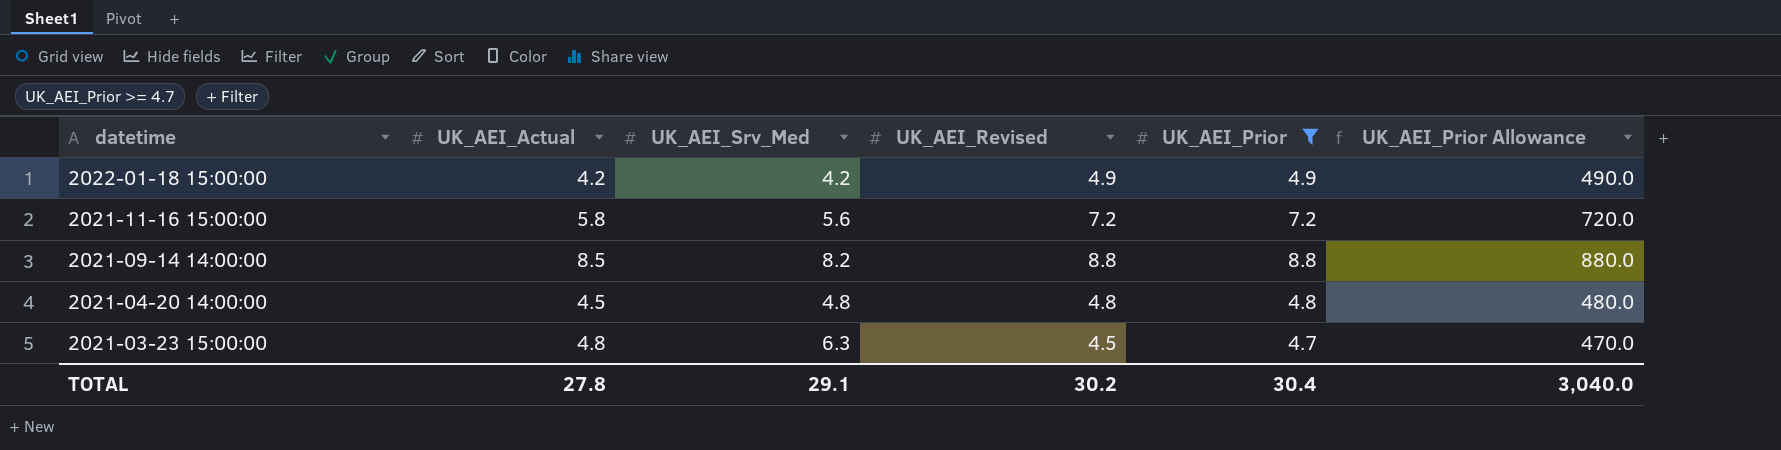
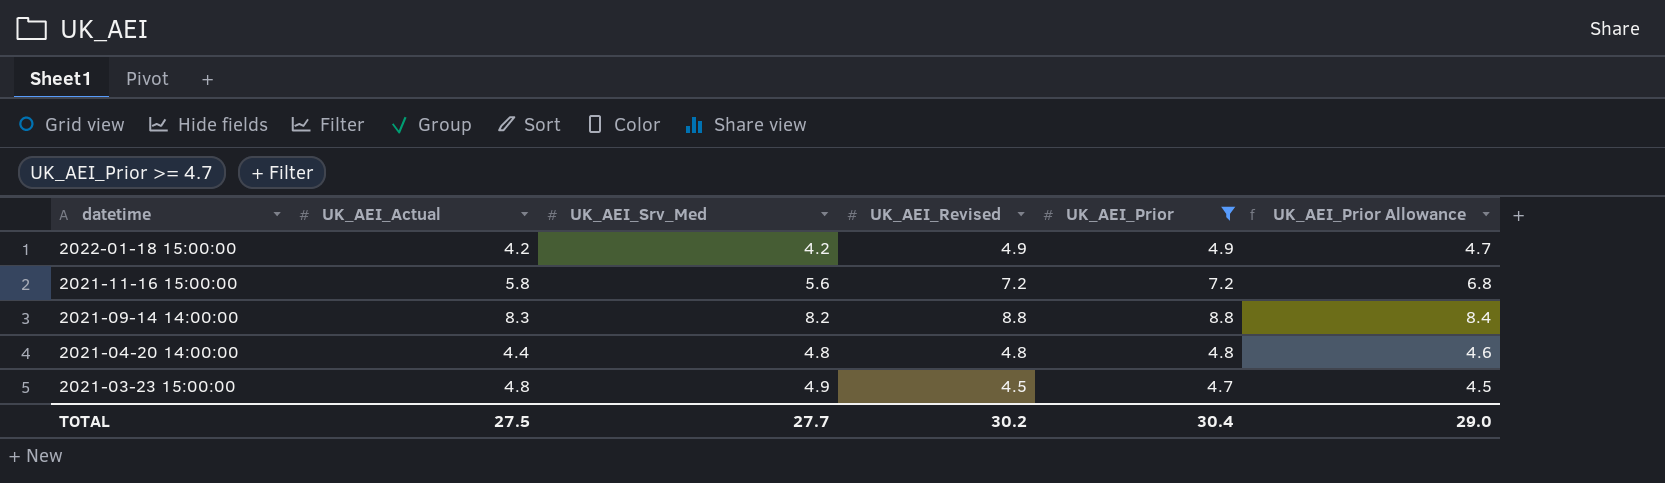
column UK_AEI_Prior Allowance | formula: [UK_AEI_Prior] * 100 -> [UK_AEI_Prior] * 0.95
2021-09-14 14:00:00 | UK_AEI_Actual: 8.5 -> 8.3
2021-04-20 14:00:00 | UK_AEI_Actual: 4.5 -> 4.4
2021-03-23 15:00:00 | UK_AEI_Srv_Med: 6.3 -> 4.9
TOTAL | UK_AEI_Actual: 27.8 -> 27.5
TOTAL | UK_AEI_Srv_Med: 29.1 -> 27.7
TOTAL | UK_AEI_Prior Allowance: 3,040.0 -> 29.0

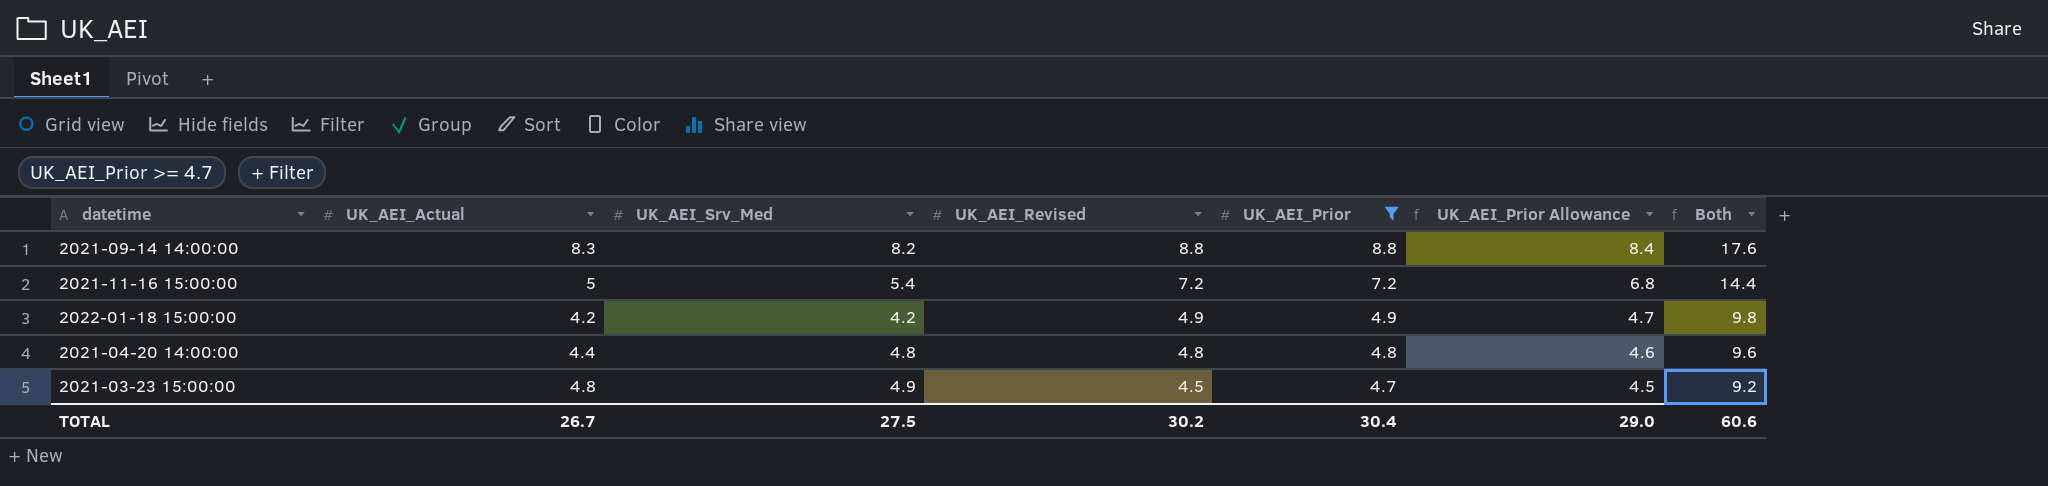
row order: datetime descending -> UK_AEI_Revised descending
column Both | formula: none -> [UK_AEI_Revised] + [UK_AEI_Prior]
2021-11-16 15:00:00 | UK_AEI_Actual: 5.8 -> 5
2021-11-16 15:00:00 | UK_AEI_Srv_Med: 5.6 -> 5.4
TOTAL | UK_AEI_Actual: 27.5 -> 26.7
TOTAL | UK_AEI_Srv_Med: 27.7 -> 27.5

